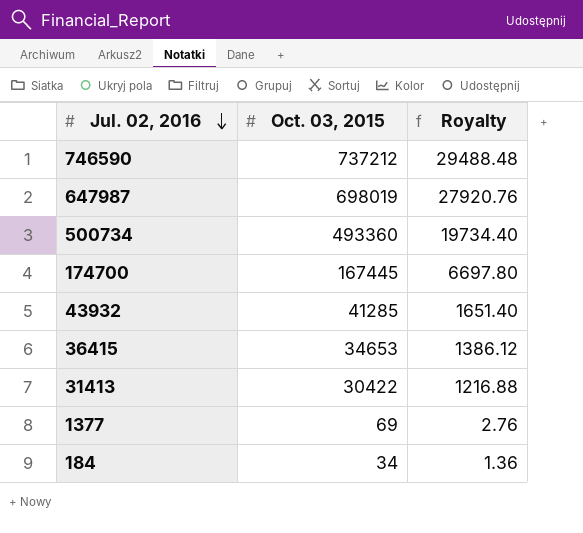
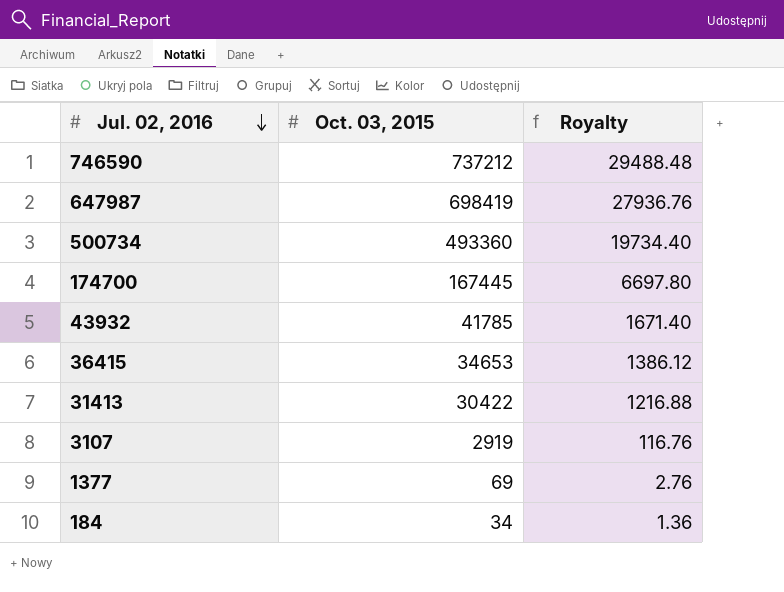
647987 | Oct. 03, 2015: 698019 -> 698419
647987 | Royalty: 27920.76 -> 27936.76
43932 | Oct. 03, 2015: 41285 -> 41785
43932 | Royalty: 1651.40 -> 1671.40
row 3107: none -> 2919 | 116.76

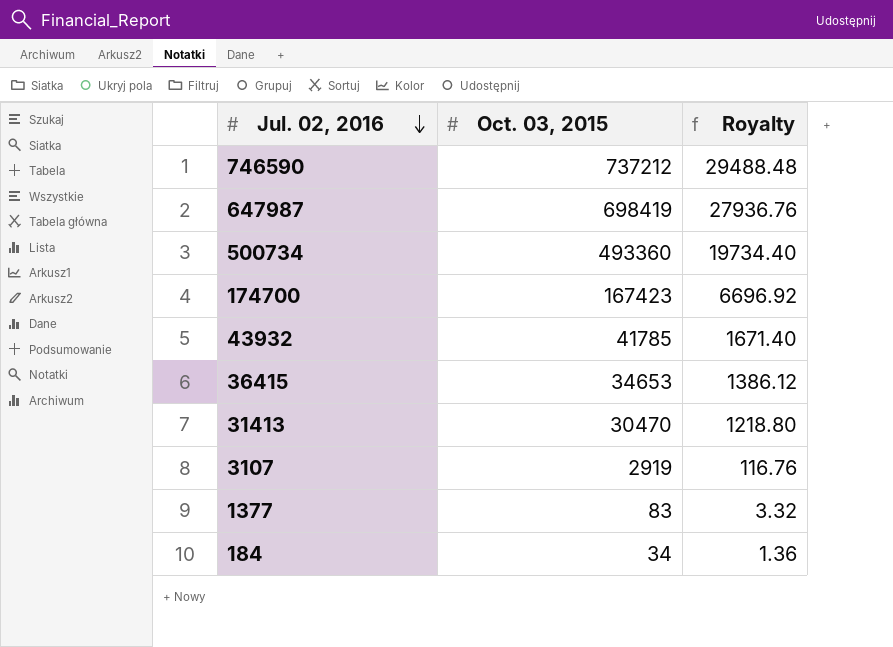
174700 | Oct. 03, 2015: 167445 -> 167423
174700 | Royalty: 6697.80 -> 6696.92
31413 | Oct. 03, 2015: 30422 -> 30470
31413 | Royalty: 1216.88 -> 1218.80
1377 | Oct. 03, 2015: 69 -> 83
1377 | Royalty: 2.76 -> 3.32

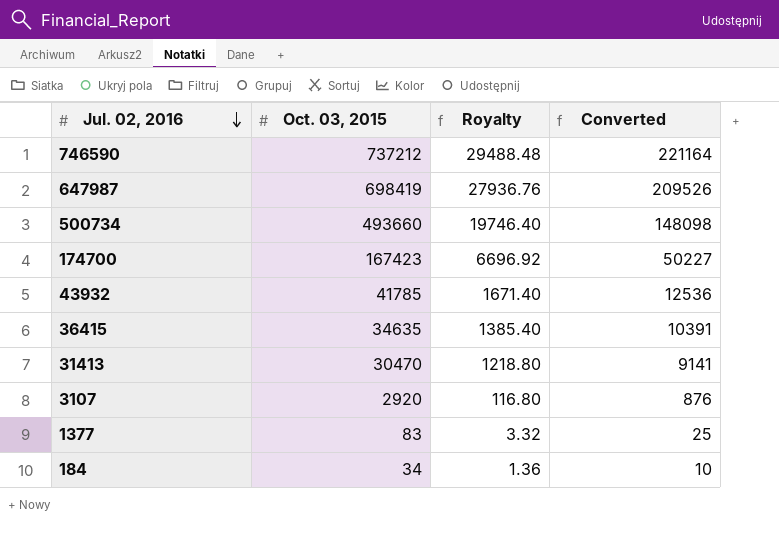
column Converted | formula: none -> [Oct. 03, 2015] * 0.3
500734 | Oct. 03, 2015: 493360 -> 493660
500734 | Royalty: 19734.40 -> 19746.40
36415 | Oct. 03, 2015: 34653 -> 34635
36415 | Royalty: 1386.12 -> 1385.40
3107 | Oct. 03, 2015: 2919 -> 2920
3107 | Royalty: 116.76 -> 116.80

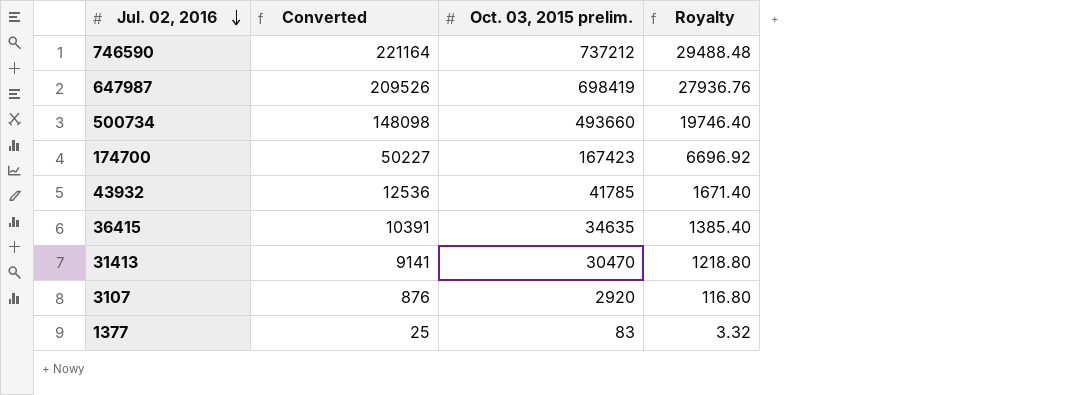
column Converted | position: 4 -> 2
column name: Oct. 03, 2015 -> Oct. 03, 2015 prelim.
row 184: 34 | 1.36 | 10 -> none

